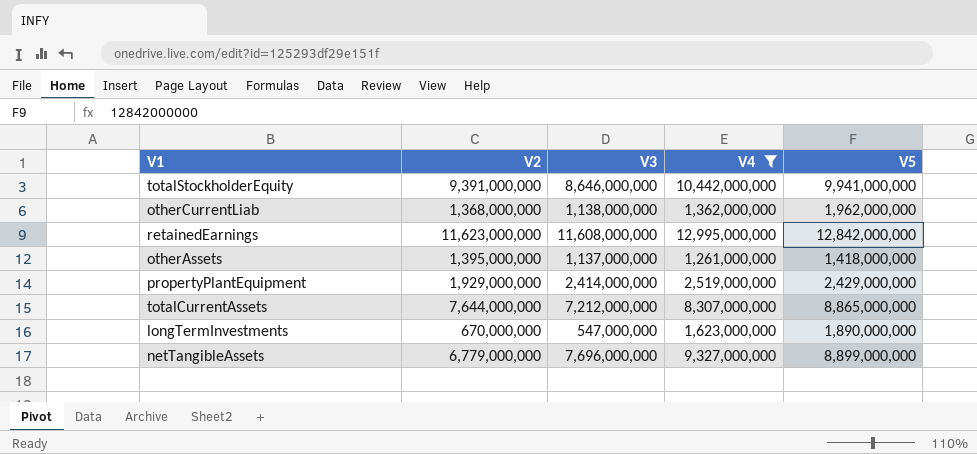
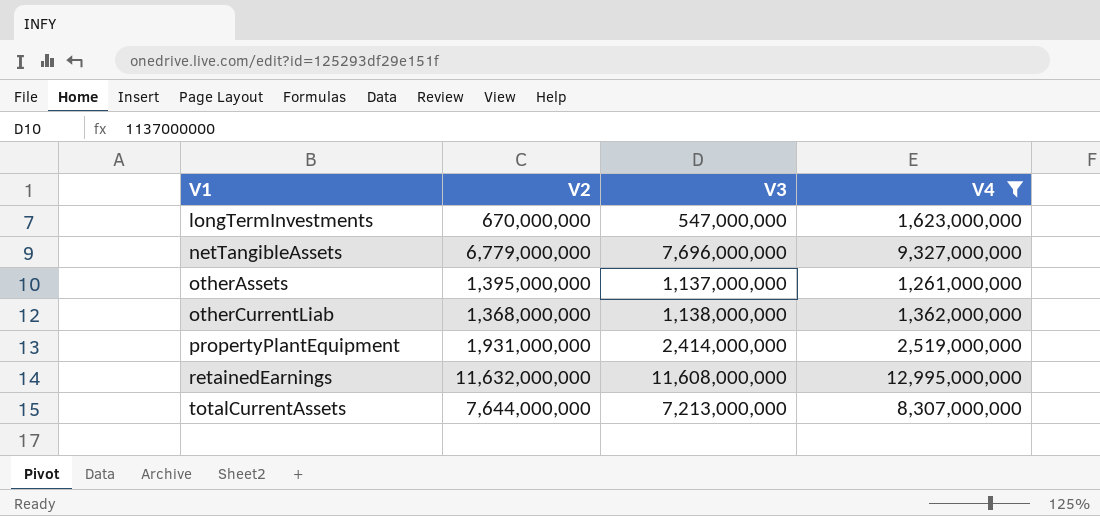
row order: none -> V1 ascending
column V5 | position: 5 -> none
row totalStockholderEquity: 9,391,000,000 | 8,646,000,000 | 10,442,000,000 | 9,941,000,000 -> none
propertyPlantEquipment | V2: 1,929,000,000 -> 1,931,000,000
retainedEarnings | V2: 11,623,000,000 -> 11,632,000,000
totalCurrentAssets | V3: 7,212,000,000 -> 7,213,000,000

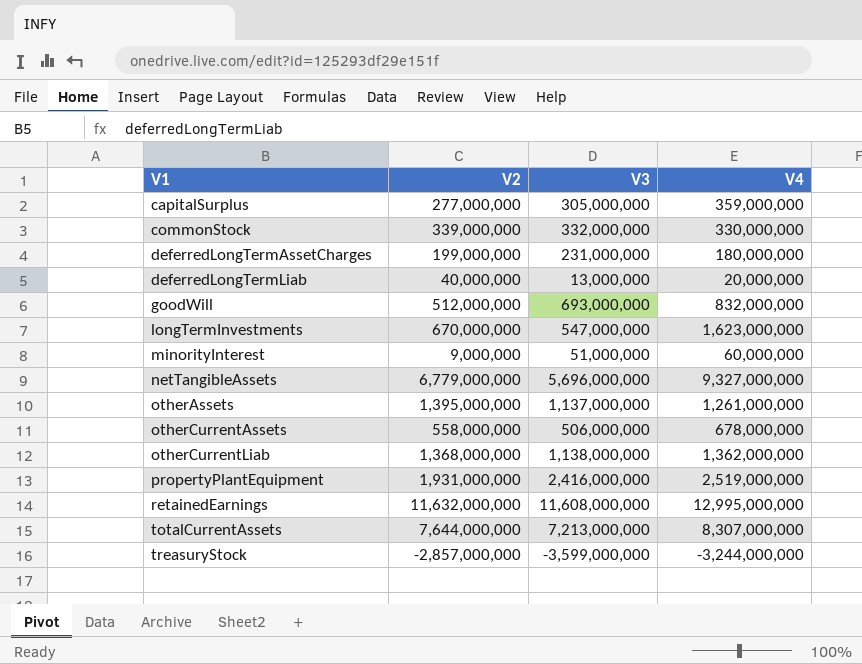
filter: V4 >= 1,261,000,000 -> none
netTangibleAssets | V3: 7,696,000,000 -> 5,696,000,000
propertyPlantEquipment | V3: 2,414,000,000 -> 2,416,000,000

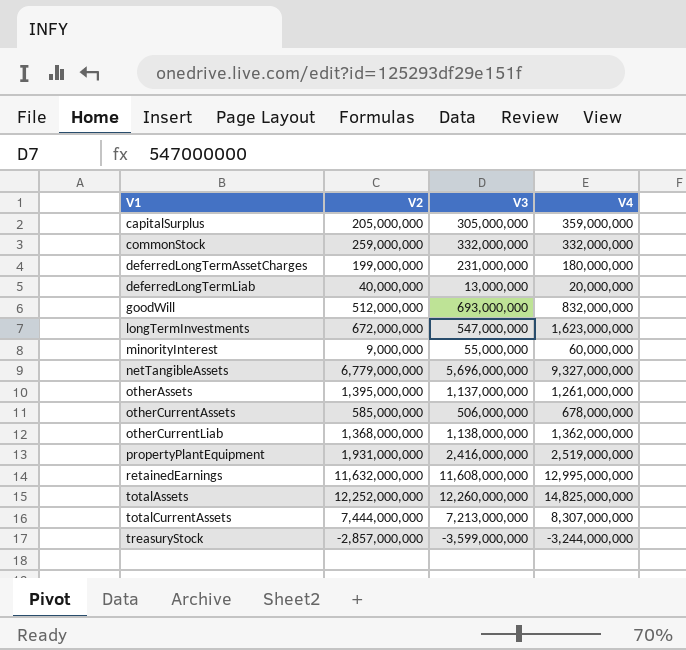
capitalSurplus | V2: 277,000,000 -> 205,000,000
commonStock | V2: 339,000,000 -> 259,000,000
commonStock | V4: 330,000,000 -> 332,000,000
longTermInvestments | V2: 670,000,000 -> 672,000,000
minorityInterest | V3: 51,000,000 -> 55,000,000
otherCurrentAssets | V2: 558,000,000 -> 585,000,000
row totalAssets: none -> 12,252,000,000 | 12,260,000,000 | 14,825,000,000
totalCurrentAssets | V2: 7,644,000,000 -> 7,444,000,000

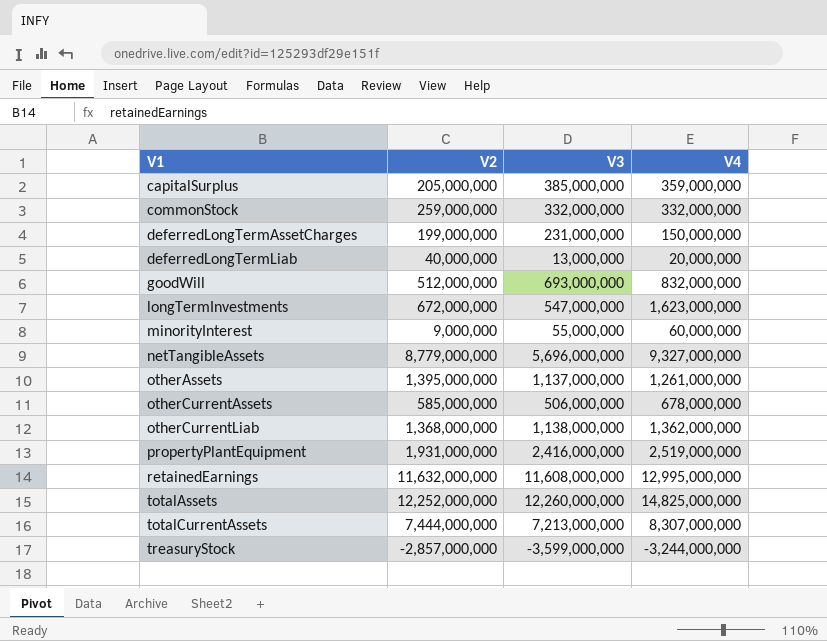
capitalSurplus | V3: 305,000,000 -> 385,000,000
deferredLongTermAssetCharges | V4: 180,000,000 -> 150,000,000
netTangibleAssets | V2: 6,779,000,000 -> 8,779,000,000

